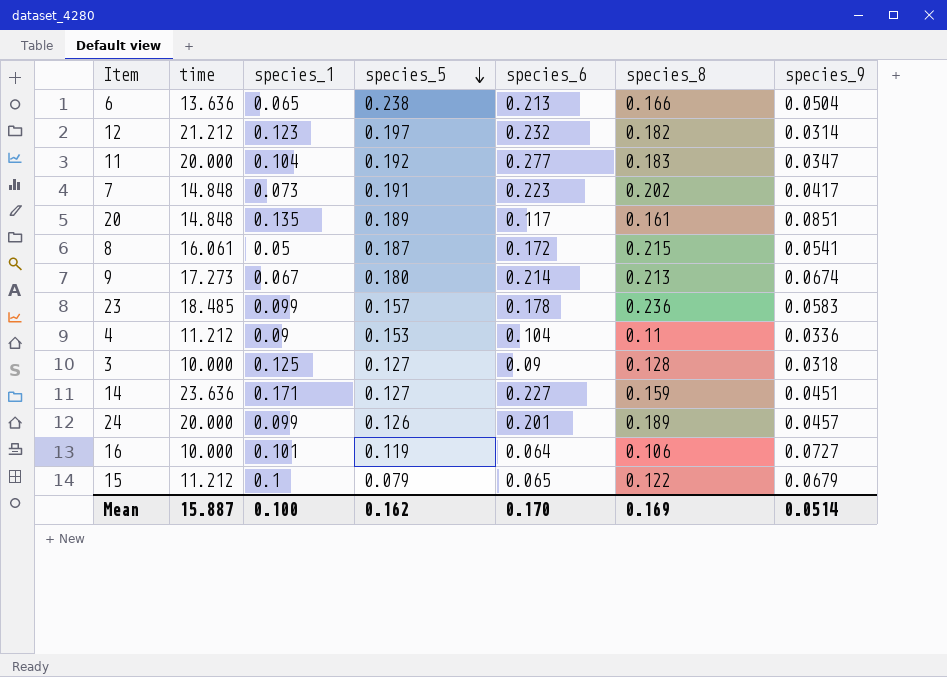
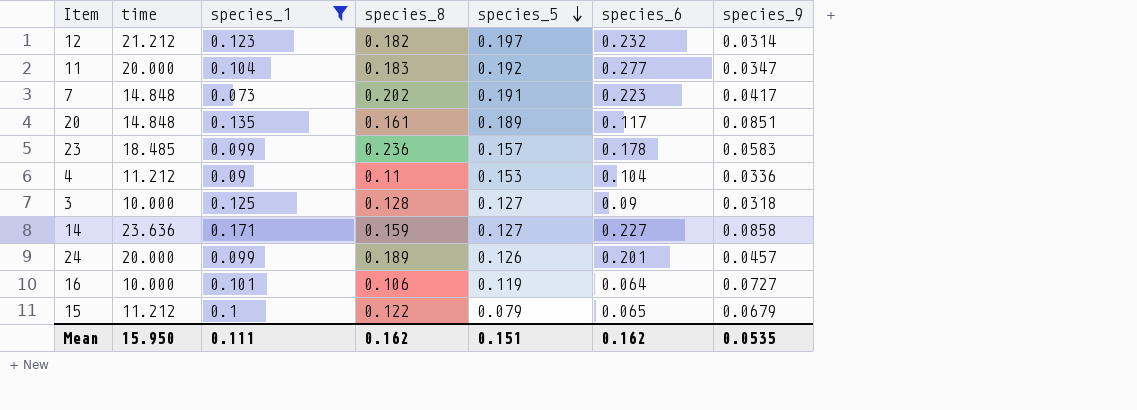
filter: none -> species_1 >= 0.073
column species_8 | position: 6 -> 4
14 | species_9: 0.0451 -> 0.0858
Mean | time: 15.887 -> 15.950
Mean | species_1: 0.100 -> 0.111
Mean | species_8: 0.169 -> 0.162
Mean | species_5: 0.162 -> 0.151
Mean | species_6: 0.170 -> 0.162
Mean | species_9: 0.0514 -> 0.0535

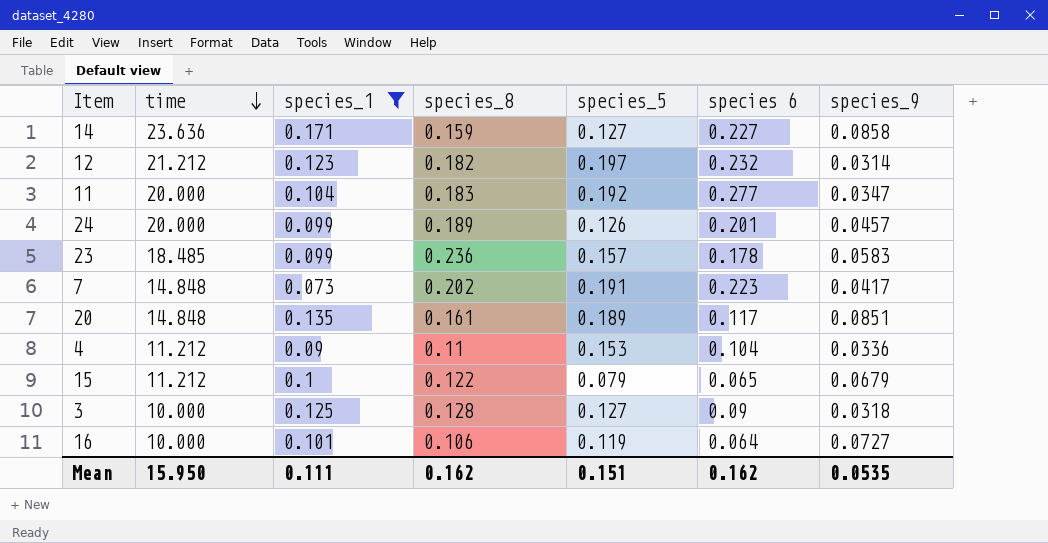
row order: species_5 descending -> time descending
column name: species_6 -> species 6

